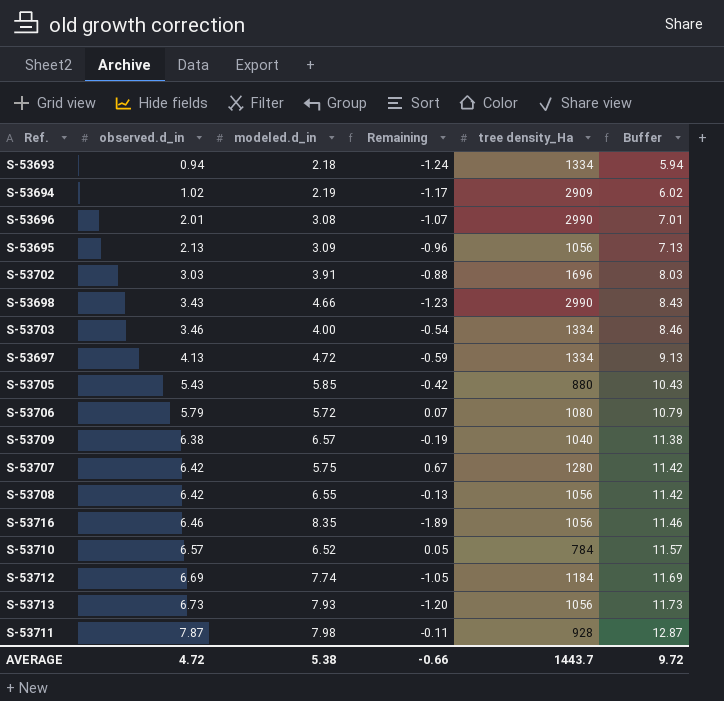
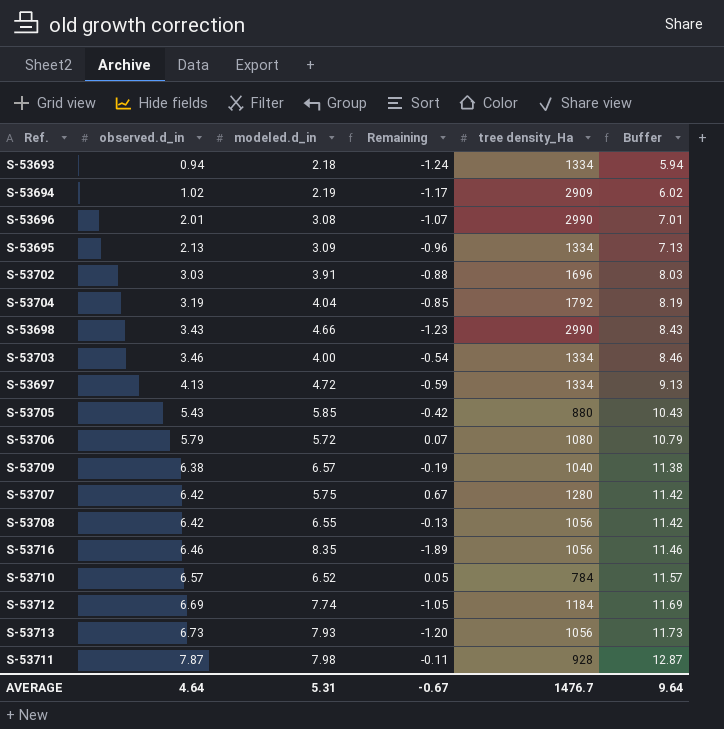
S-53695 | tree density_Ha: 1056 -> 1334
row S-53704: none -> 3.19 | 4.04 | -0.85 | 1792 | 8.19
AVERAGE | observed.d_in: 4.72 -> 4.64
AVERAGE | modeled.d_in: 5.38 -> 5.31
AVERAGE | Remaining: -0.66 -> -0.67
AVERAGE | tree density_Ha: 1443.7 -> 1476.7
AVERAGE | Buffer: 9.72 -> 9.64

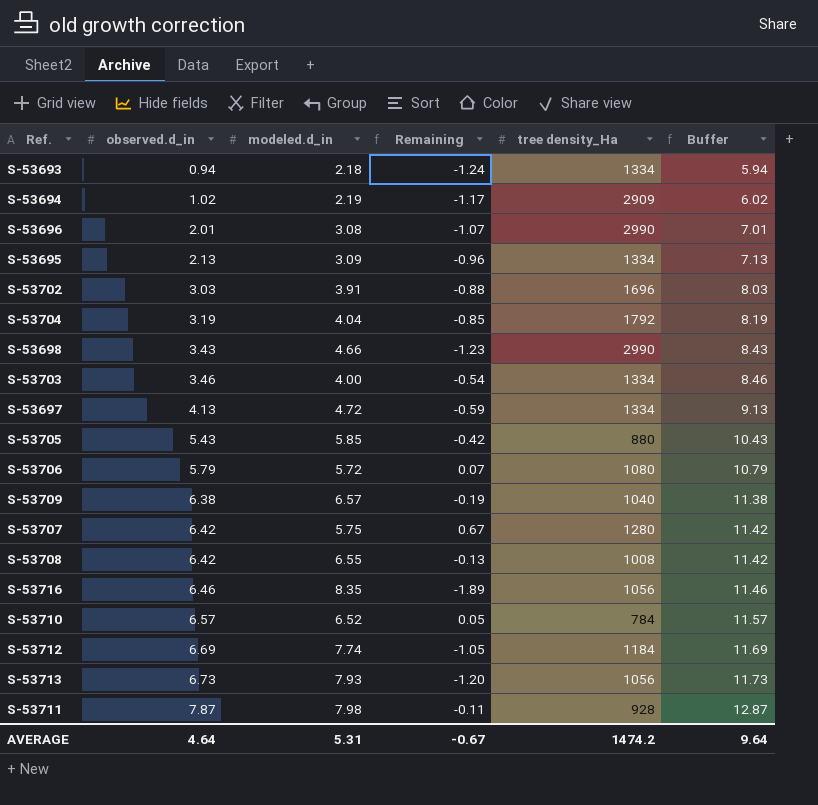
S-53708 | tree density_Ha: 1056 -> 1008
AVERAGE | tree density_Ha: 1476.7 -> 1474.2

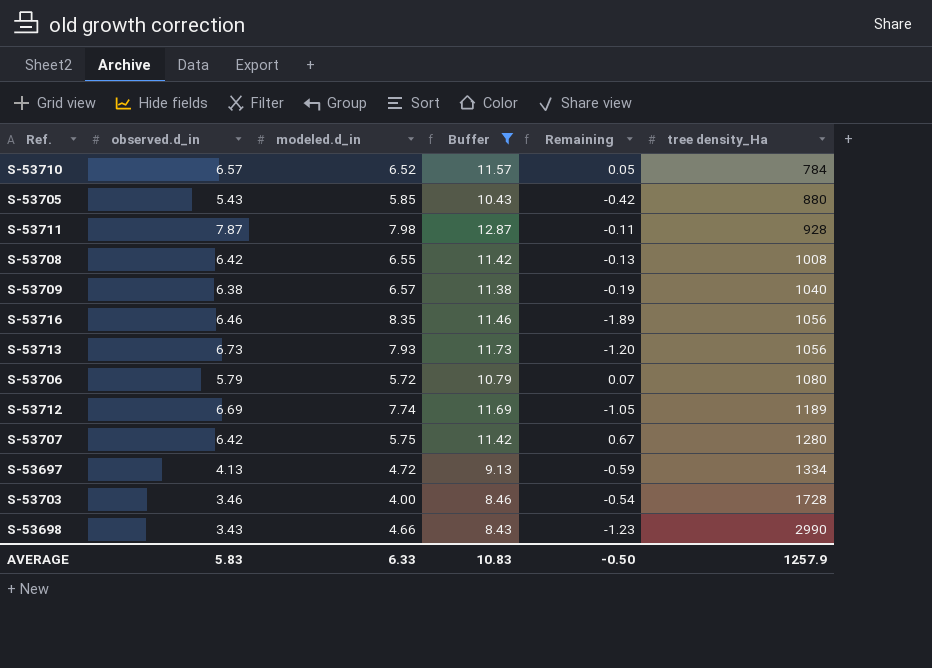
filter: none -> Buffer >= 8.43
row order: observed.d_in ascending -> tree density_Ha ascending
column Buffer | position: 6 -> 4
S-53712 | tree density_Ha: 1184 -> 1189
S-53703 | tree density_Ha: 1334 -> 1728
AVERAGE | observed.d_in: 4.64 -> 5.83
AVERAGE | modeled.d_in: 5.31 -> 6.33
AVERAGE | Buffer: 9.64 -> 10.83
AVERAGE | Remaining: -0.67 -> -0.50
AVERAGE | tree density_Ha: 1474.2 -> 1257.9

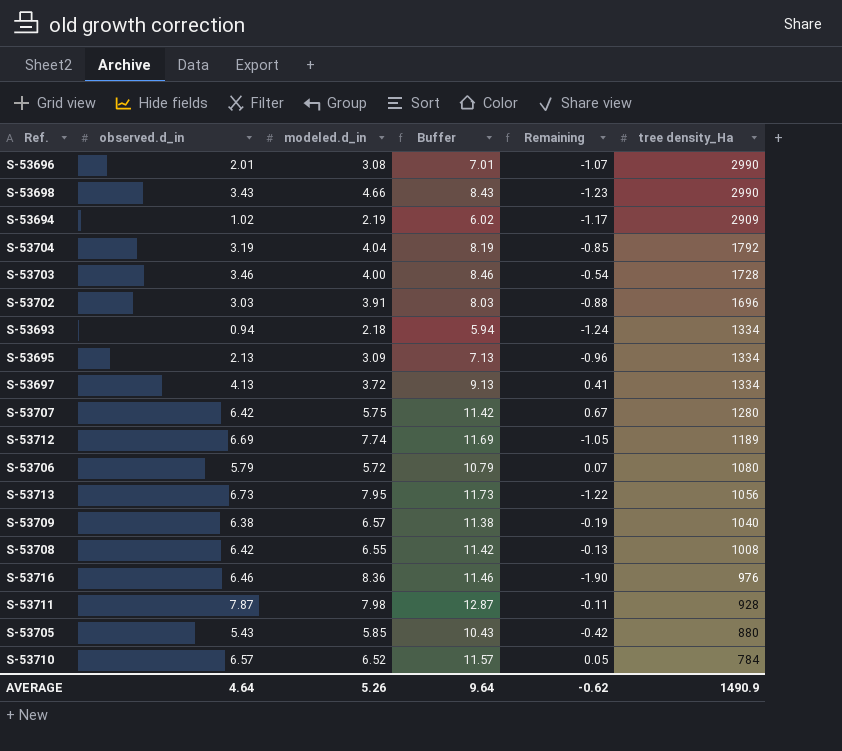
filter: Buffer >= 8.43 -> none
row order: tree density_Ha ascending -> tree density_Ha descending
S-53697 | modeled.d_in: 4.72 -> 3.72
S-53697 | Remaining: -0.59 -> 0.41
S-53713 | modeled.d_in: 7.93 -> 7.95
S-53713 | Remaining: -1.20 -> -1.22
S-53716 | modeled.d_in: 8.35 -> 8.36
S-53716 | Remaining: -1.89 -> -1.90
S-53716 | tree density_Ha: 1056 -> 976
AVERAGE | observed.d_in: 5.83 -> 4.64
AVERAGE | modeled.d_in: 6.33 -> 5.26
AVERAGE | Buffer: 10.83 -> 9.64
AVERAGE | Remaining: -0.50 -> -0.62
AVERAGE | tree density_Ha: 1257.9 -> 1490.9

